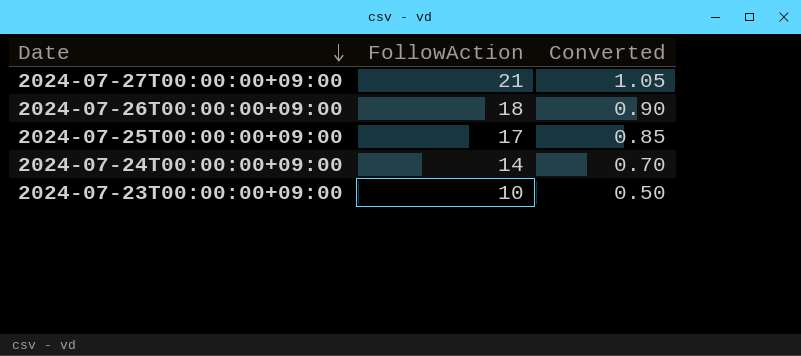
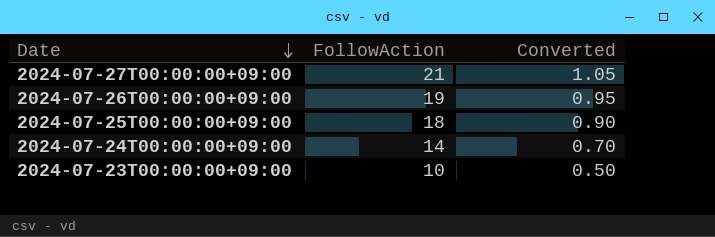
2024-07-26T00:00:00+09:00 | FollowAction: 18 -> 19
2024-07-26T00:00:00+09:00 | Converted: 0.90 -> 0.95
2024-07-25T00:00:00+09:00 | FollowAction: 17 -> 18
2024-07-25T00:00:00+09:00 | Converted: 0.85 -> 0.90

